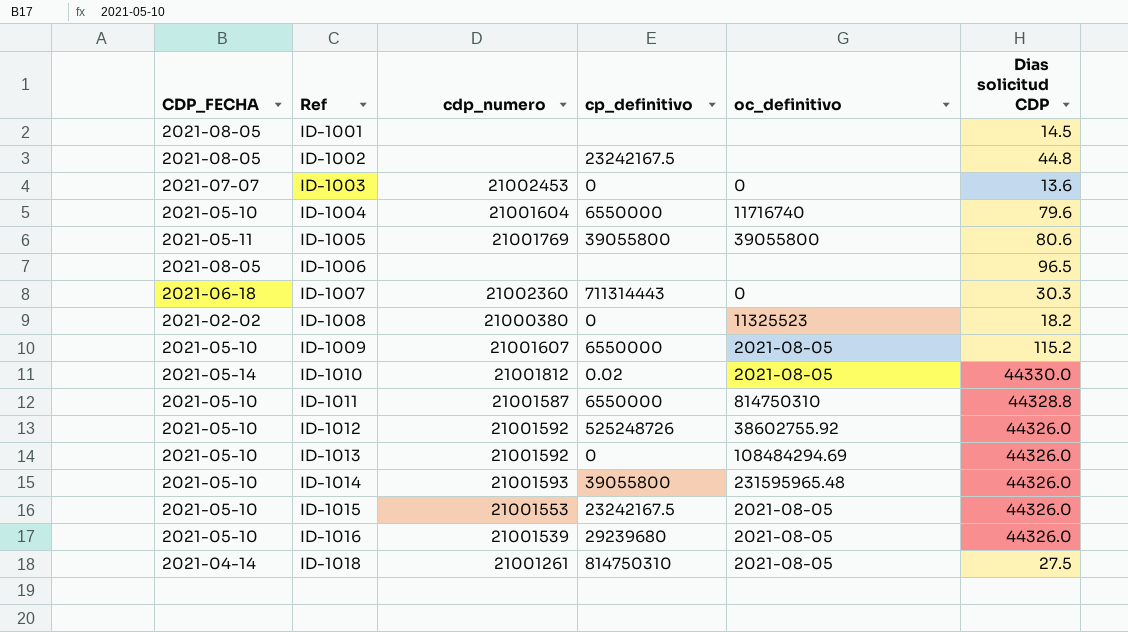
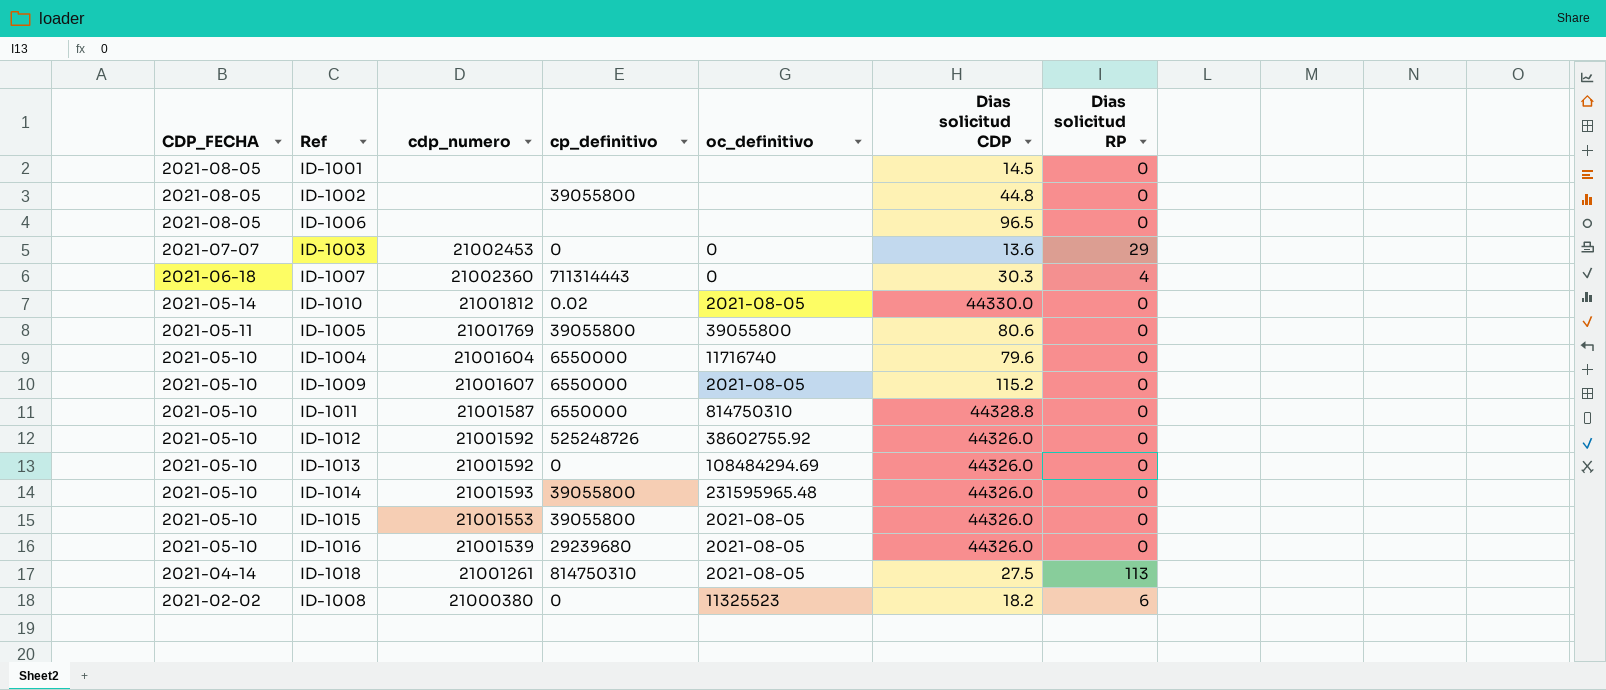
row order: Ref ascending -> CDP_FECHA descending
column Dias solicitud RP | position: none -> 7
ID-1002 | cp_definitivo: 23242167.5 -> 39055800
ID-1015 | cp_definitivo: 23242167.5 -> 39055800

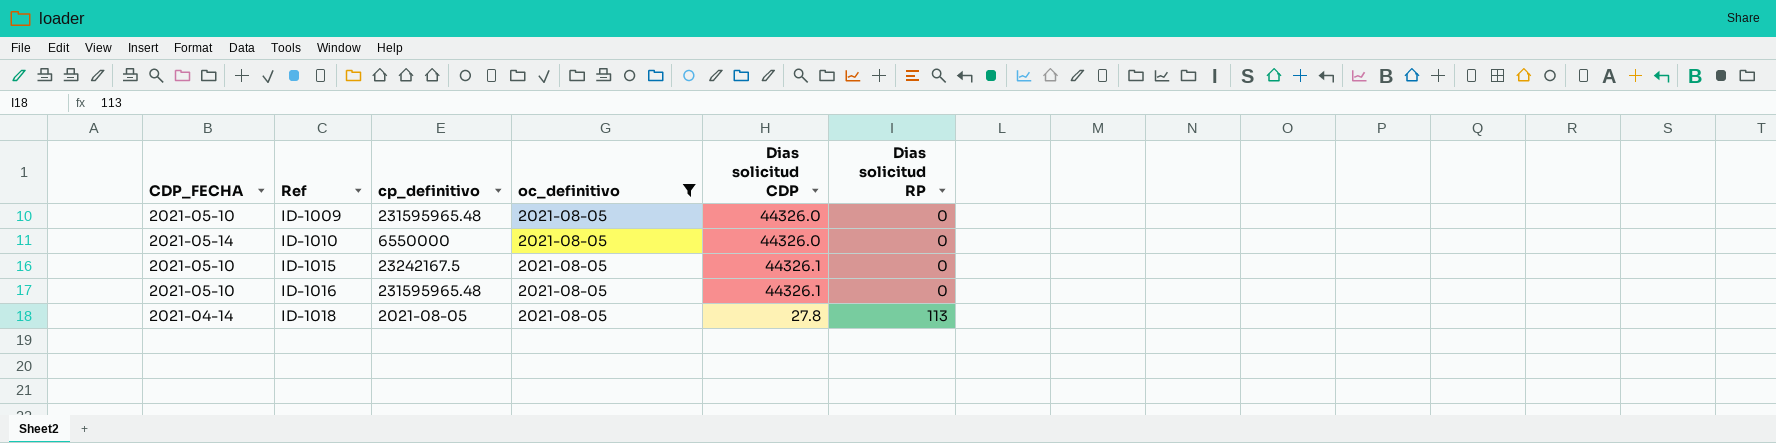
filter: none -> oc_definitivo = 2021-08-05
row order: CDP_FECHA descending -> Ref ascending
column cdp_numero | position: 3 -> none
ID-1009 | cp_definitivo: 6550000 -> 231595965.48
ID-1009 | Dias solicitud CDP: 115.2 -> 44326.0
ID-1010 | cp_definitivo: 0.02 -> 6550000
ID-1010 | Dias solicitud CDP: 44330.0 -> 44326.0
ID-1015 | cp_definitivo: 39055800 -> 23242167.5
ID-1015 | Dias solicitud CDP: 44326.0 -> 44326.1
ID-1016 | cp_definitivo: 29239680 -> 231595965.48
ID-1016 | Dias solicitud CDP: 44326.0 -> 44326.1
ID-1018 | cp_definitivo: 814750310 -> 2021-08-05
ID-1018 | Dias solicitud CDP: 27.5 -> 27.8

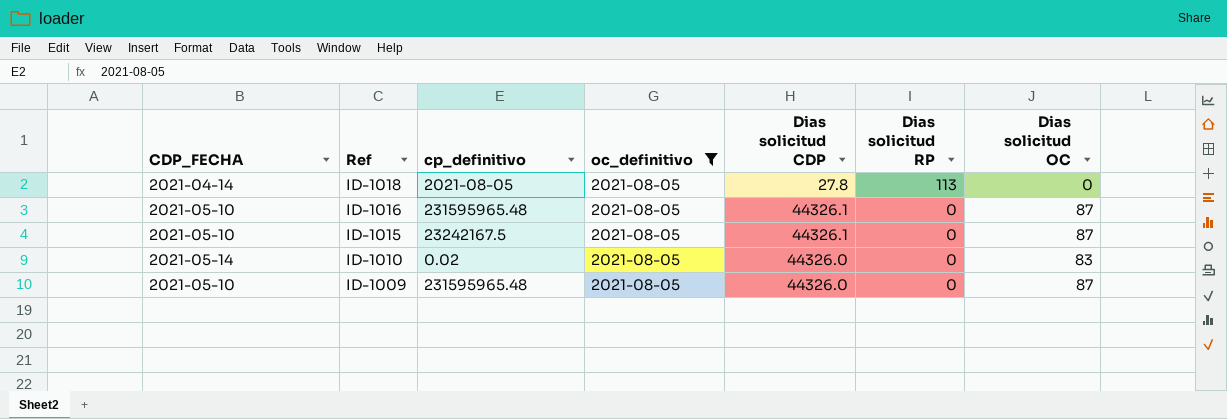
row order: Ref ascending -> Ref descending
column Dias solicitud OC | position: none -> 7
ID-1010 | cp_definitivo: 6550000 -> 0.02

